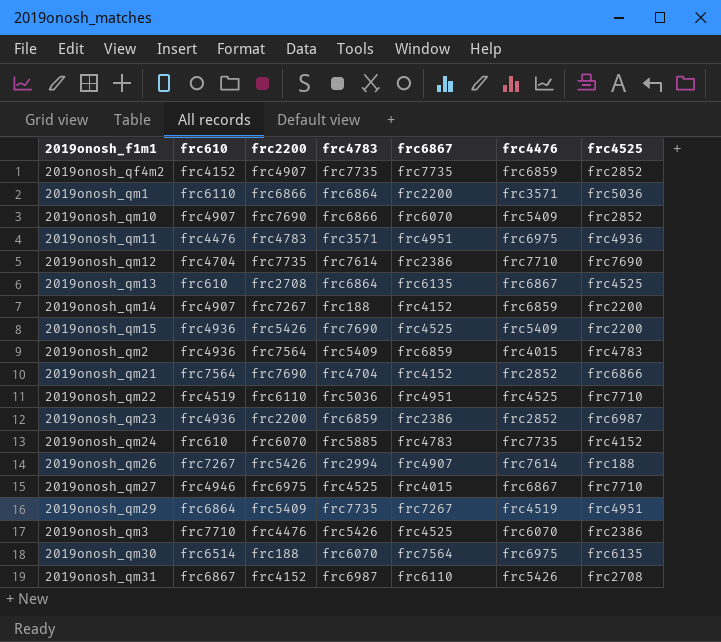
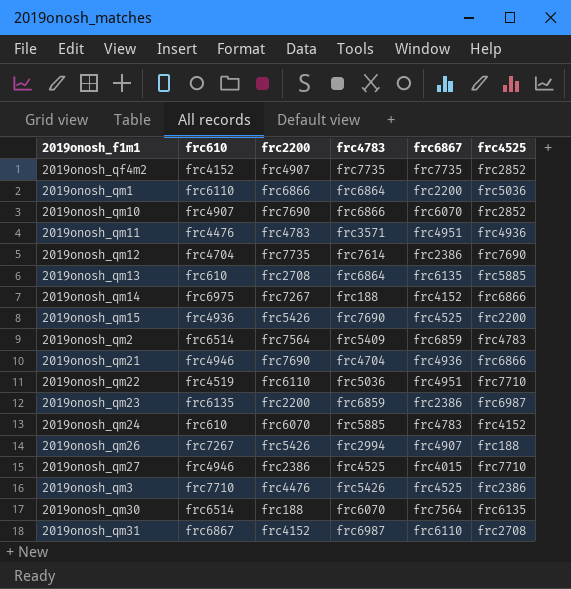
column frc4476 | position: 6 -> none
row 2019onosh_qm29: frc6864 | frc5409 | frc7735 | frc7267 | frc4519 | frc4951 -> none
2019onosh_qm13 | frc4525: frc4525 -> frc5885
2019onosh_qm14 | frc610: frc4907 -> frc6975
2019onosh_qm14 | frc4525: frc2200 -> frc6866
2019onosh_qm2 | frc610: frc4936 -> frc6514
2019onosh_qm21 | frc610: frc7564 -> frc4946
2019onosh_qm21 | frc6867: frc4152 -> frc4936
2019onosh_qm23 | frc610: frc4936 -> frc6135
2019onosh_qm27 | frc2200: frc6975 -> frc2386

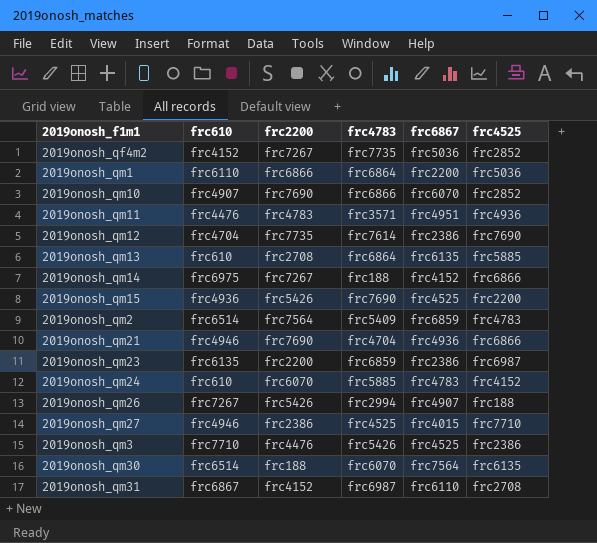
row 2019onosh_qm22: frc4519 | frc6110 | frc5036 | frc4951 | frc7710 -> none
2019onosh_qf4m2 | frc2200: frc4907 -> frc7267
2019onosh_qf4m2 | frc6867: frc7735 -> frc5036

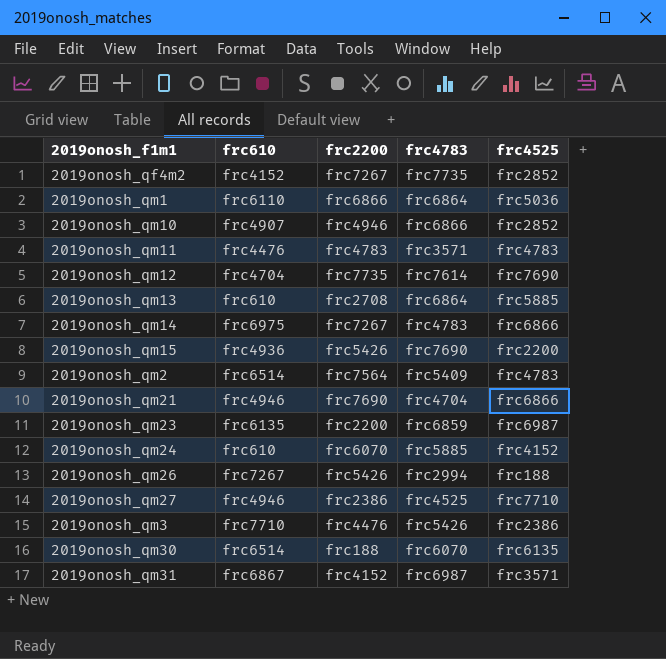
column frc6867 | position: 5 -> none
2019onosh_qm10 | frc2200: frc7690 -> frc4946
2019onosh_qm11 | frc4525: frc4936 -> frc4783
2019onosh_qm14 | frc4783: frc188 -> frc4783
2019onosh_qm31 | frc4525: frc2708 -> frc3571

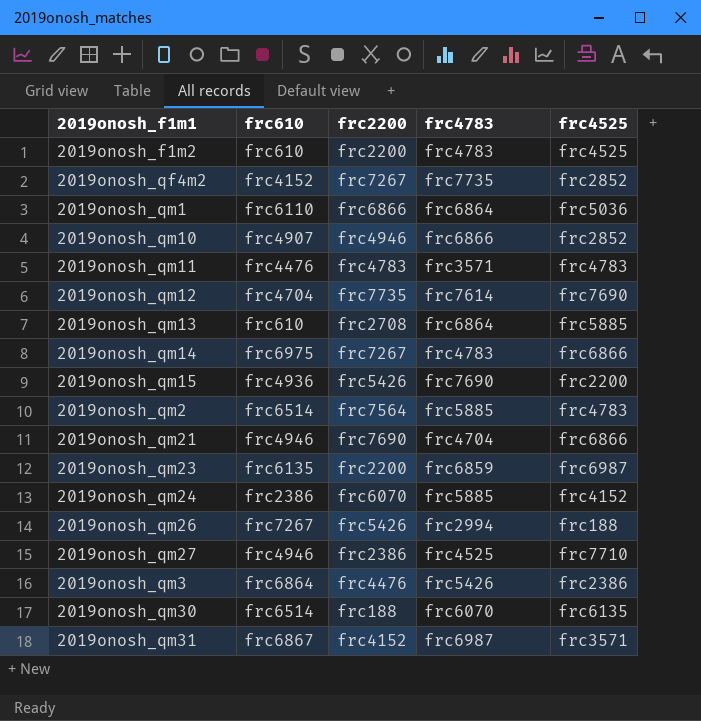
row 2019onosh_f1m2: none -> frc610 | frc2200 | frc4783 | frc4525
2019onosh_qm2 | frc4783: frc5409 -> frc5885
2019onosh_qm24 | frc610: frc610 -> frc2386
2019onosh_qm3 | frc610: frc7710 -> frc6864

